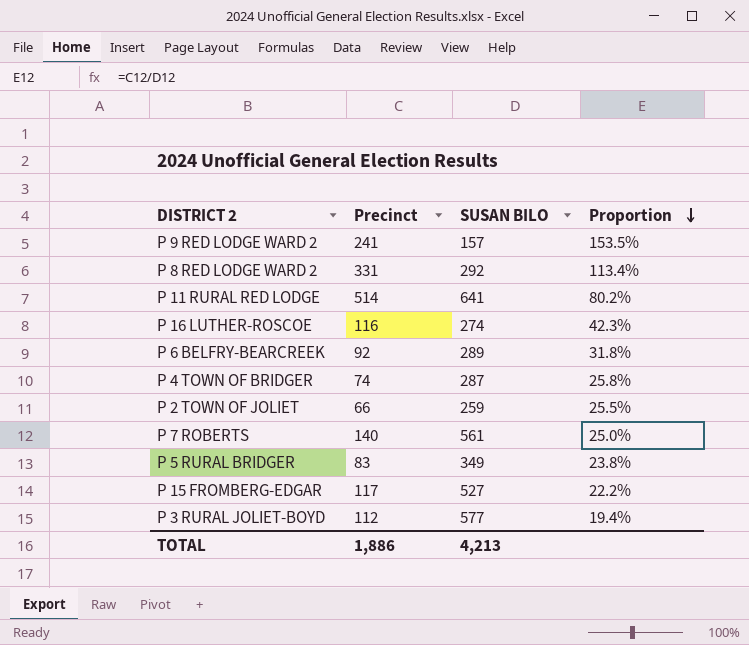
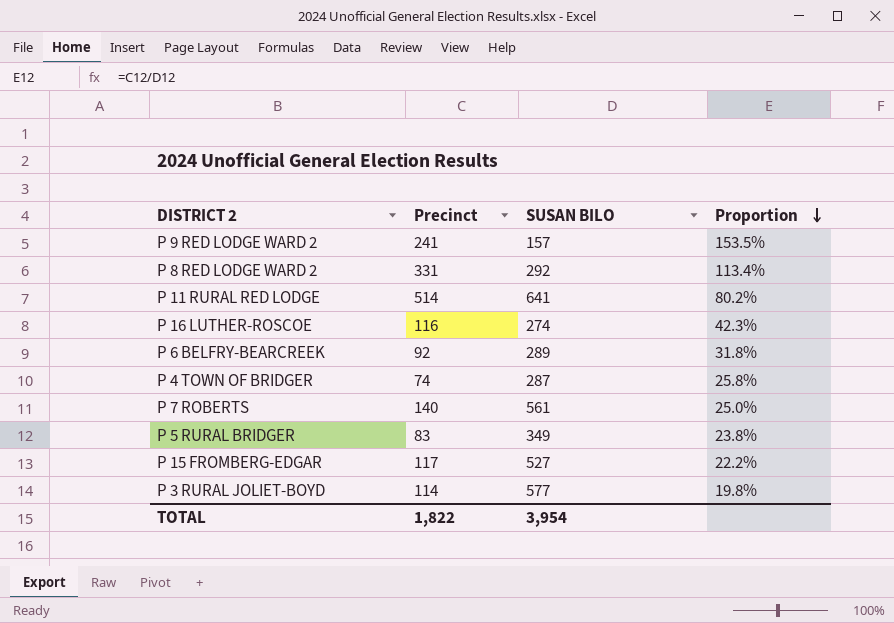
row P 2 TOWN OF JOLIET: 66 | 259 | 25.5% -> none
P 3 RURAL JOLIET-BOYD | Precinct: 112 -> 114
P 3 RURAL JOLIET-BOYD | Proportion: 19.4% -> 19.8%
TOTAL | Precinct: 1,886 -> 1,822
TOTAL | SUSAN BILO: 4,213 -> 3,954

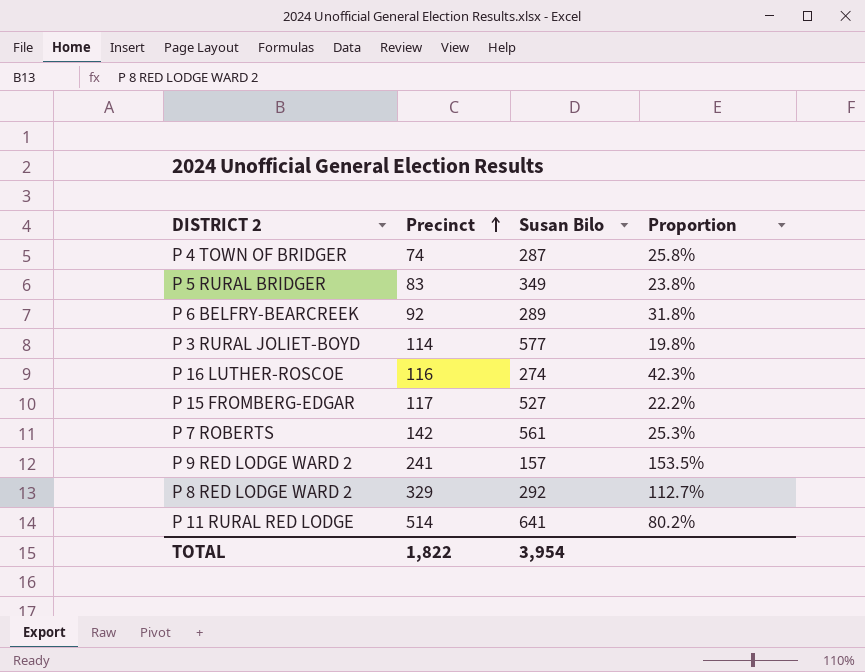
row order: Proportion descending -> Precinct ascending
column name: SUSAN BILO -> Susan Bilo
P 7 ROBERTS | Precinct: 140 -> 142
P 7 ROBERTS | Proportion: 25.0% -> 25.3%
P 8 RED LODGE WARD 2 | Precinct: 331 -> 329
P 8 RED LODGE WARD 2 | Proportion: 113.4% -> 112.7%

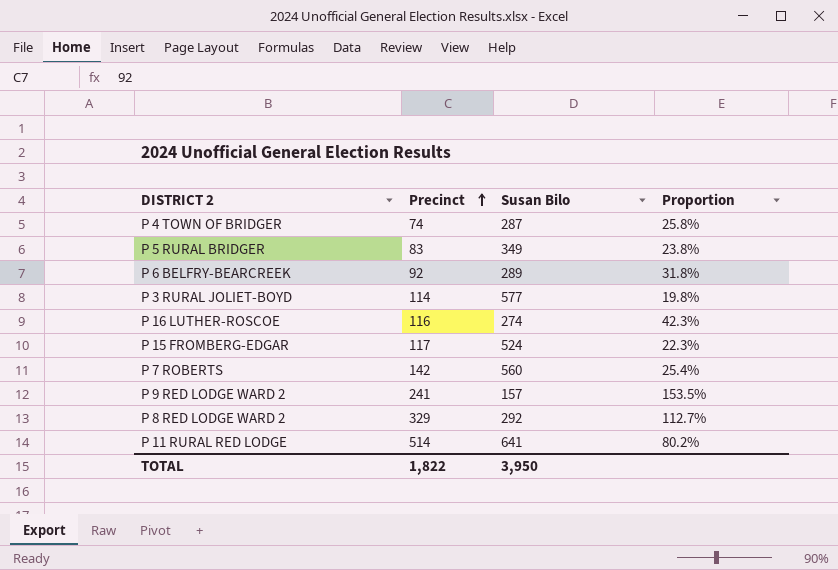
P 15 FROMBERG-EDGAR | Susan Bilo: 527 -> 524
P 15 FROMBERG-EDGAR | Proportion: 22.2% -> 22.3%
P 7 ROBERTS | Susan Bilo: 561 -> 560
P 7 ROBERTS | Proportion: 25.3% -> 25.4%
TOTAL | Susan Bilo: 3,954 -> 3,950

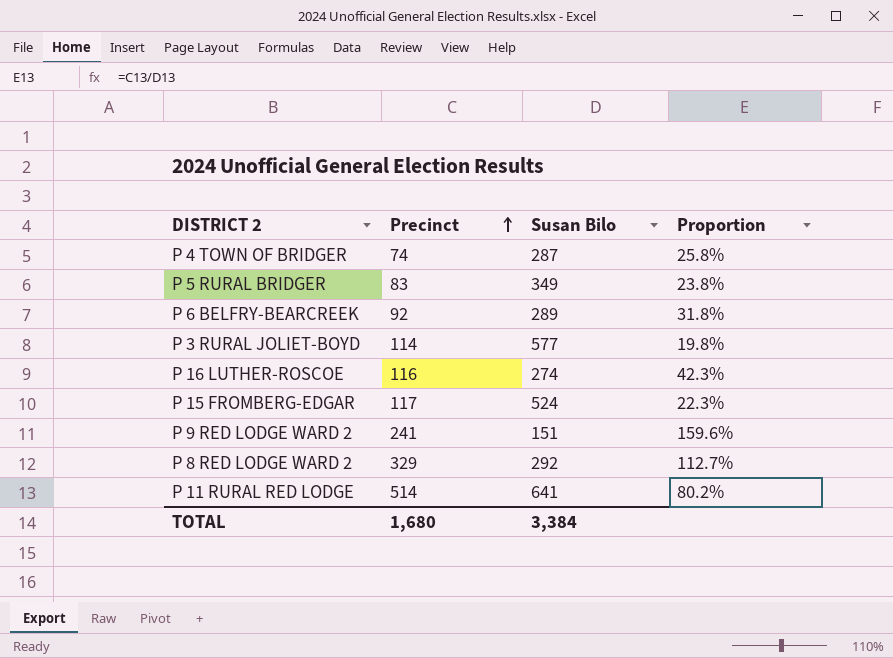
row P 7 ROBERTS: 142 | 560 | 25.4% -> none
P 9 RED LODGE WARD 2 | Susan Bilo: 157 -> 151
P 9 RED LODGE WARD 2 | Proportion: 153.5% -> 159.6%
TOTAL | Precinct: 1,822 -> 1,680
TOTAL | Susan Bilo: 3,950 -> 3,384

